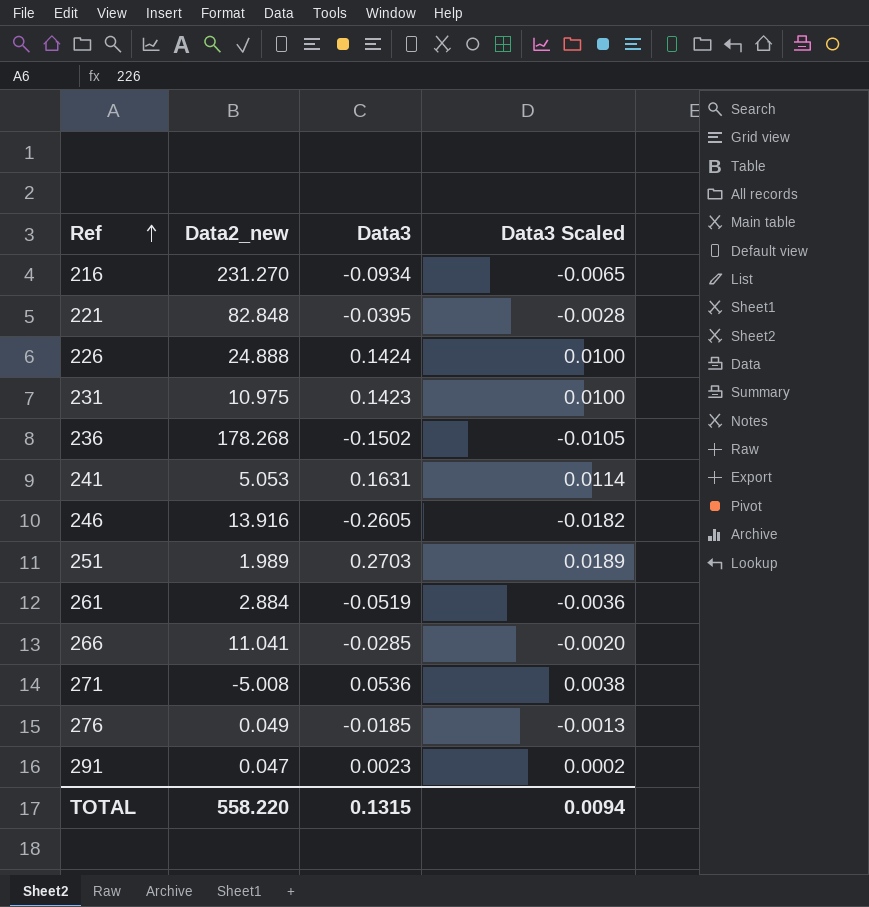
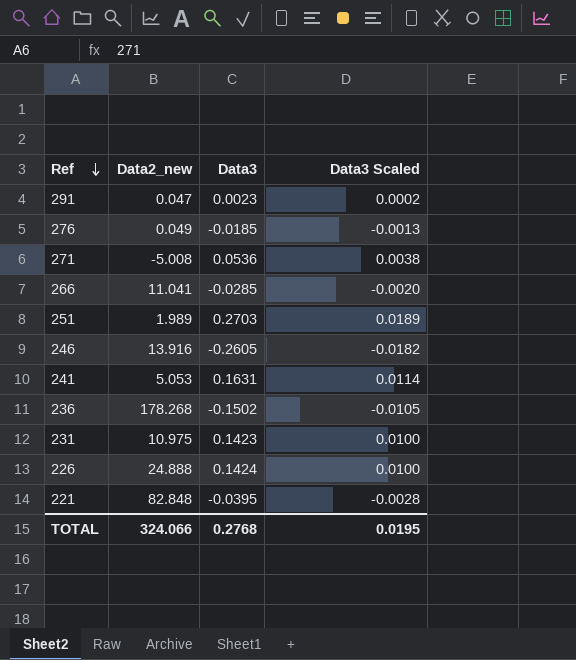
row order: Ref ascending -> Ref descending
row 216: 231.270 | -0.0934 | -0.0065 -> none
row 261: 2.884 | -0.0519 | -0.0036 -> none
TOTAL | Data2_new: 558.220 -> 324.066
TOTAL | Data3: 0.1315 -> 0.2768
TOTAL | Data3 Scaled: 0.0094 -> 0.0195

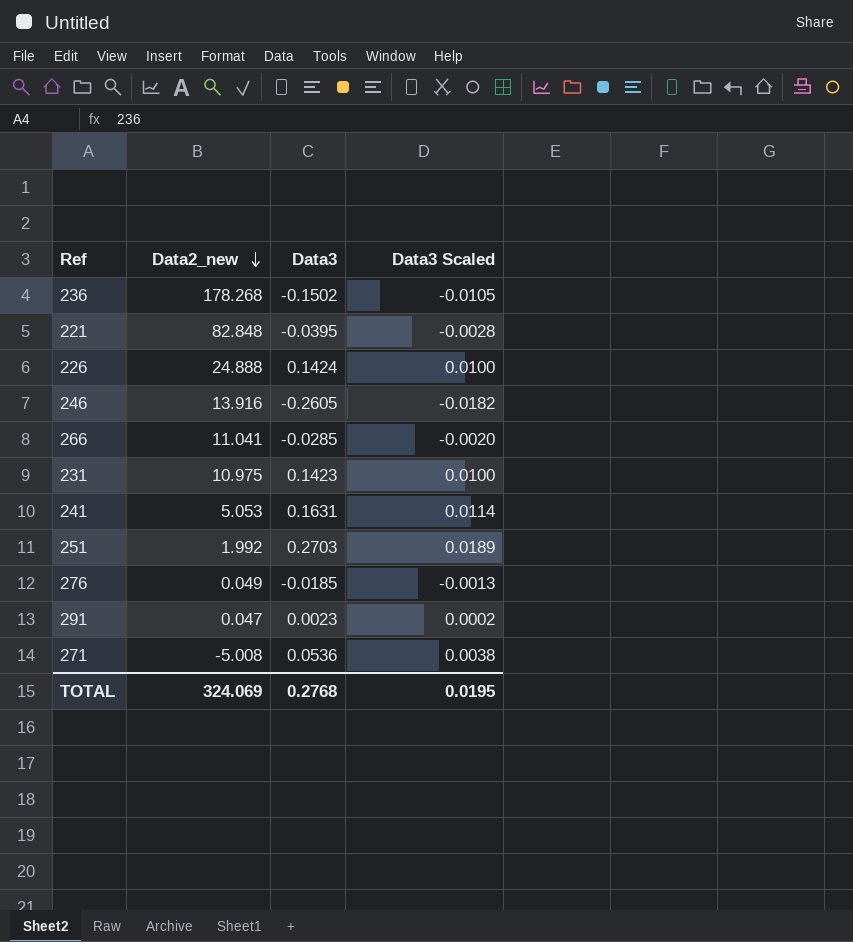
row order: Ref descending -> Data2_new descending
251 | Data2_new: 1.989 -> 1.992
TOTAL | Data2_new: 324.066 -> 324.069

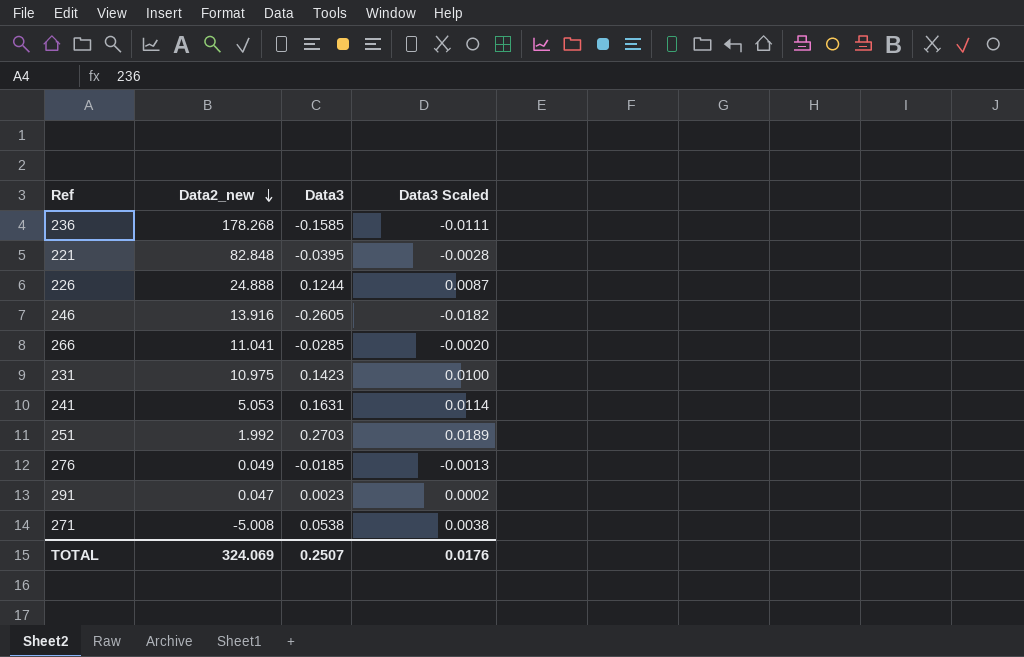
236 | Data3: -0.1502 -> -0.1585
236 | Data3 Scaled: -0.0105 -> -0.0111
226 | Data3: 0.1424 -> 0.1244
226 | Data3 Scaled: 0.0100 -> 0.0087
271 | Data3: 0.0536 -> 0.0538
TOTAL | Data3: 0.2768 -> 0.2507
TOTAL | Data3 Scaled: 0.0195 -> 0.0176

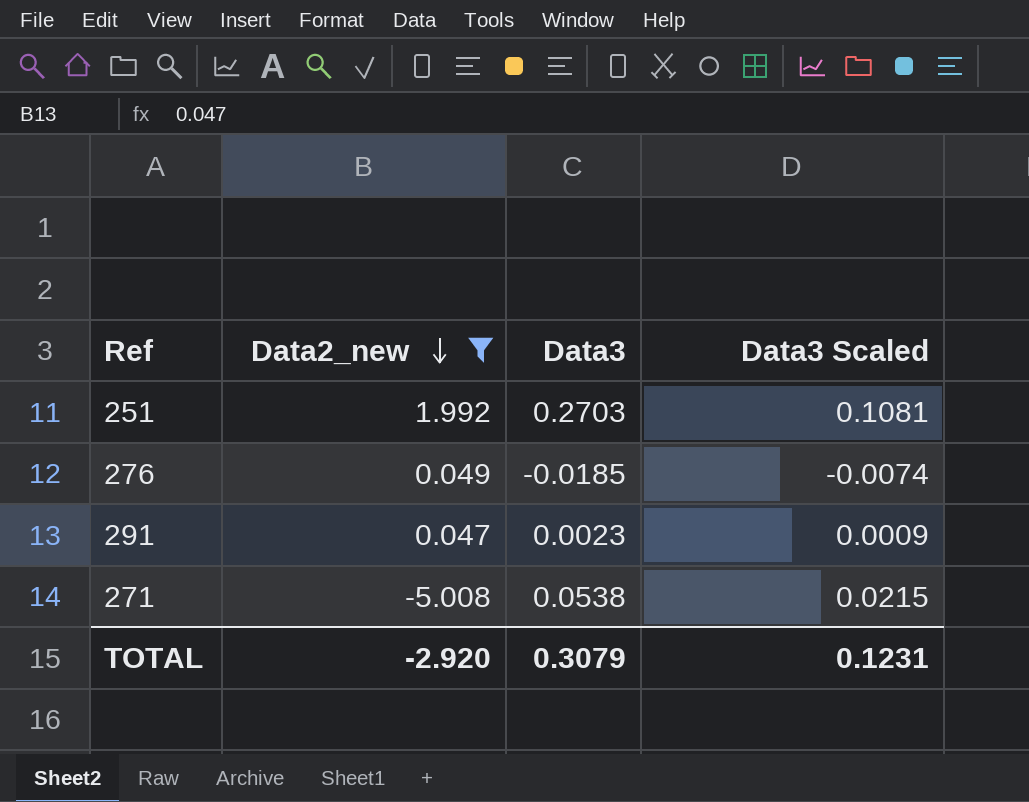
filter: none -> Data2_new <= 1.992
column Data3 Scaled | formula: [Data3] * 0.07 -> [Data3] * 0.4
TOTAL | Data2_new: 324.069 -> -2.920
TOTAL | Data3: 0.2507 -> 0.3079
TOTAL | Data3 Scaled: 0.0176 -> 0.1231

